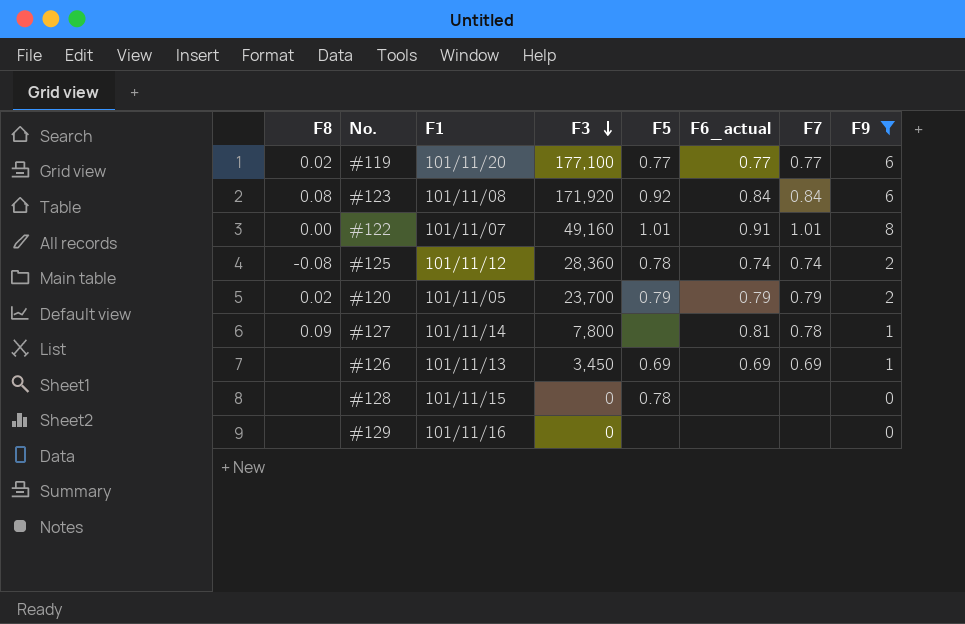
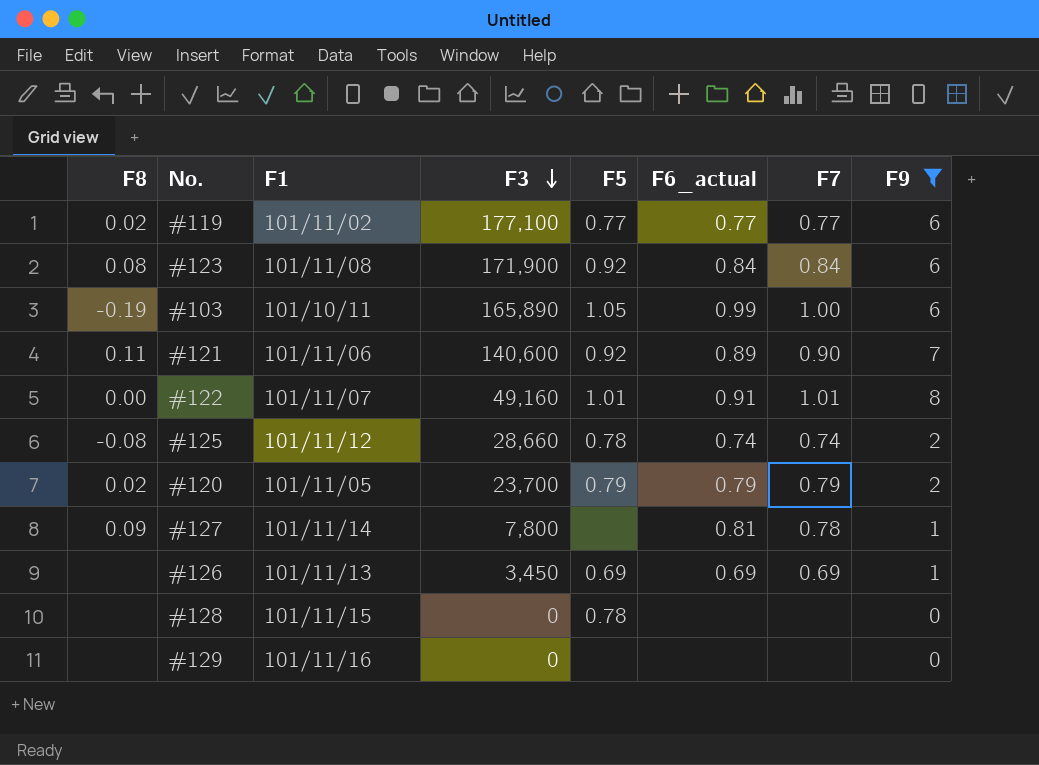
#119 | F1: 101/11/20 -> 101/11/02
#123 | F3: 171,920 -> 171,900
row #103: none -> -0.19 | 101/10/11 | 165,890 | 1.05 | 0.99 | 1.00 | 6
row #121: none -> 0.11 | 101/11/06 | 140,600 | 0.92 | 0.89 | 0.90 | 7
#125 | F3: 28,360 -> 28,660

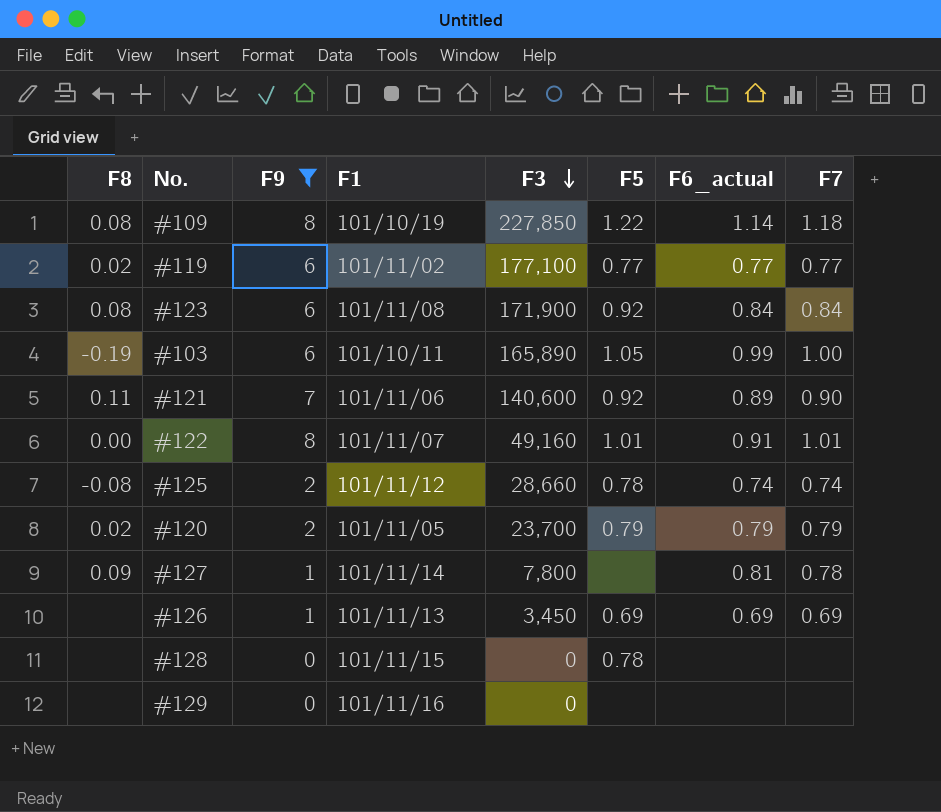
column F9 | position: 8 -> 3
row #109: none -> 0.08 | 8 | 101/10/19 | 227,850 | 1.22 | 1.14 | 1.18

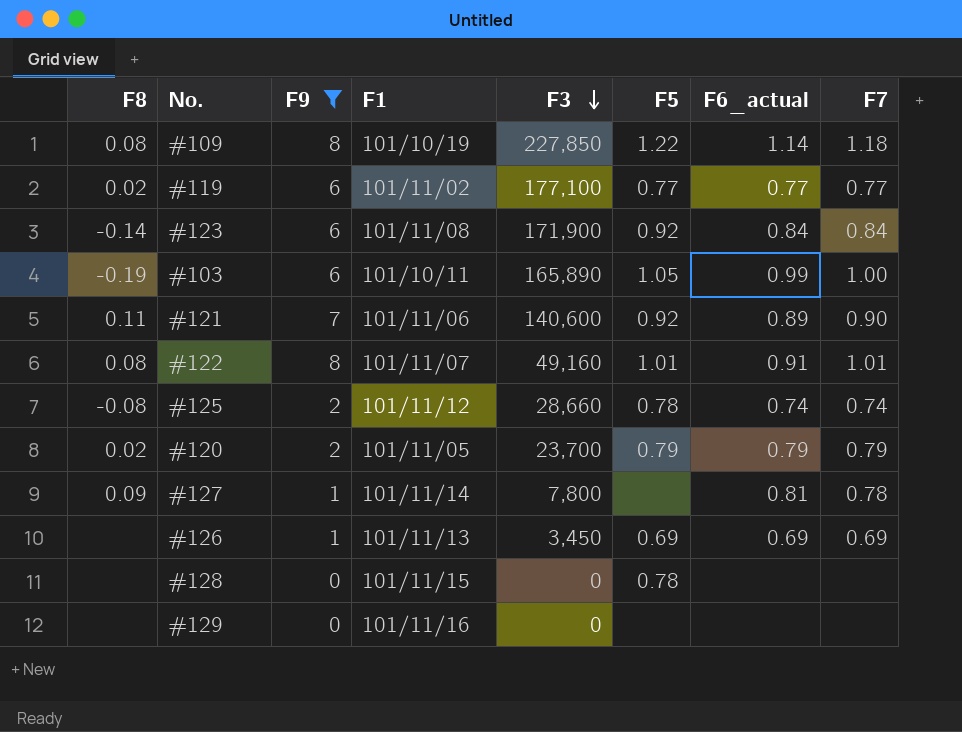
#123 | F8: 0.08 -> -0.14
#122 | F8: 0.00 -> 0.08

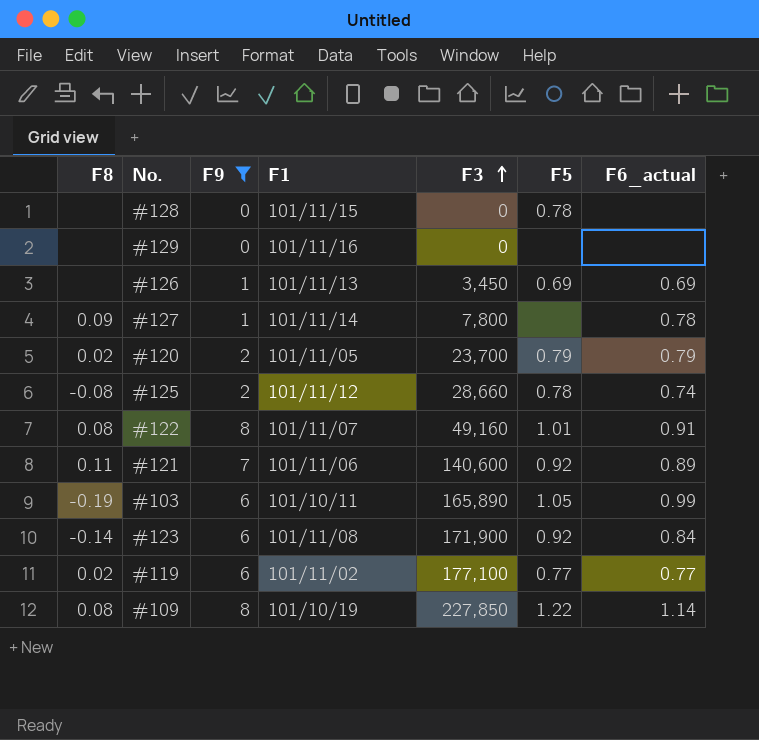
row order: F3 descending -> F3 ascending
column F7 | position: 8 -> none
#127 | F6_actual: 0.81 -> 0.78

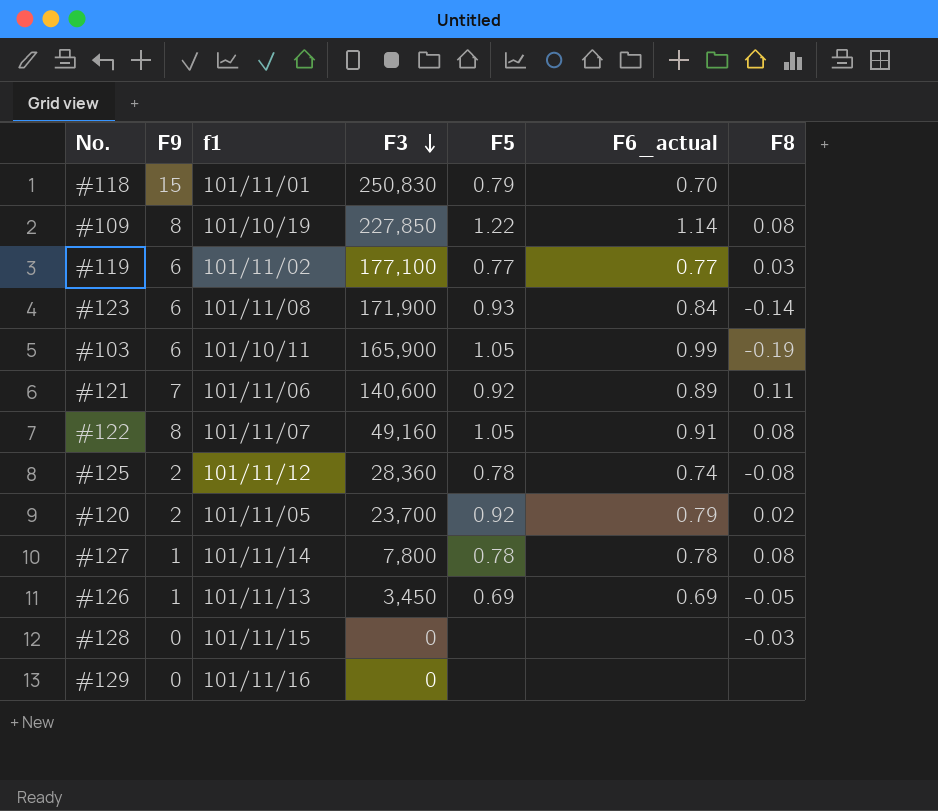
filter: F9 != 15 -> none
row order: F3 ascending -> F3 descending
column name: F1 -> f1
column F8 | position: 1 -> 7
#119 | F8: 0.02 -> 0.03
#123 | F5: 0.92 -> 0.93
#103 | F3: 165,890 -> 165,900
#122 | F5: 1.01 -> 1.05
#125 | F3: 28,660 -> 28,360
#120 | F5: 0.79 -> 0.92
#127 | F5: none -> 0.78
#127 | F8: 0.09 -> 0.08
#126 | F8: none -> -0.05
#128 | F5: 0.78 -> none
#128 | F8: none -> -0.03

